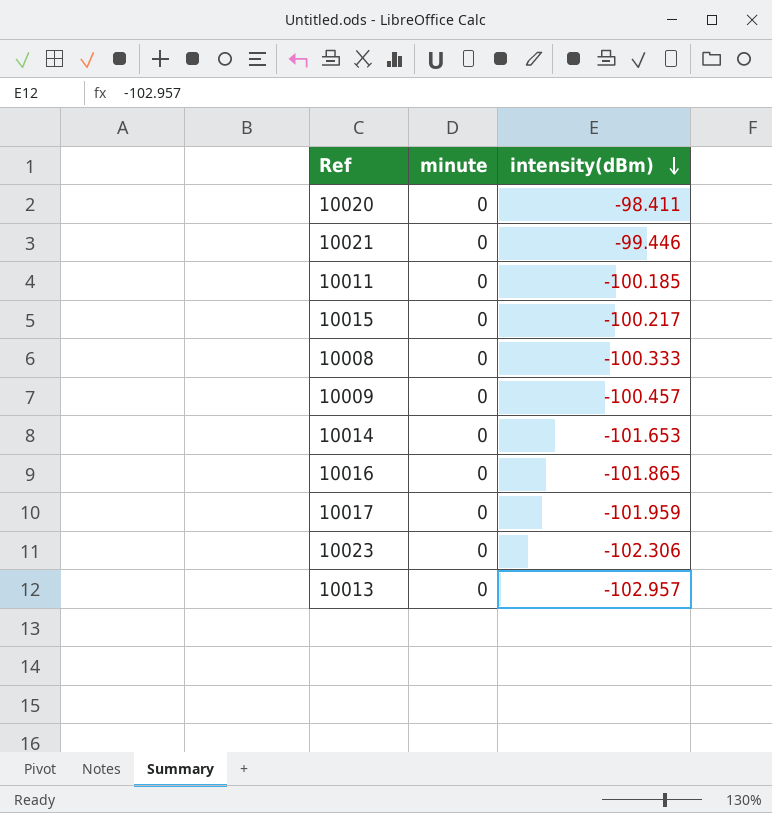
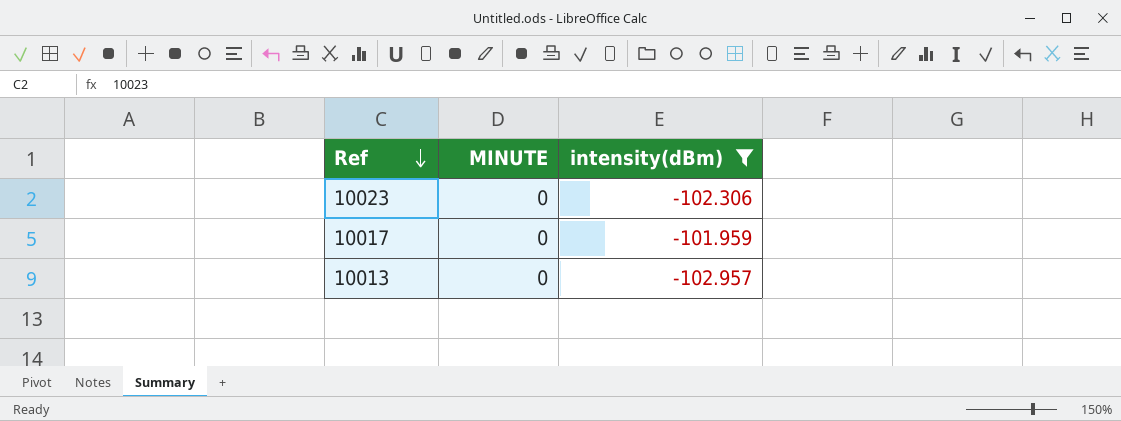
filter: none -> intensity(dBm) <= -101.959
row order: intensity(dBm) descending -> Ref descending
column name: minute -> MINUTE

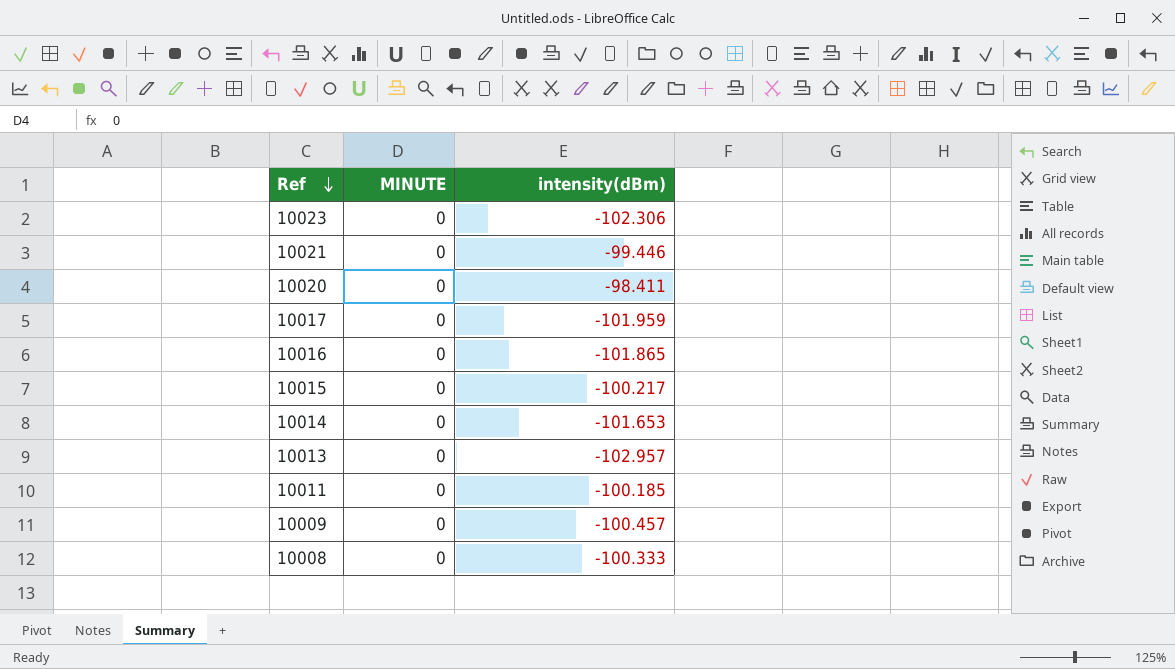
filter: intensity(dBm) <= -101.959 -> none

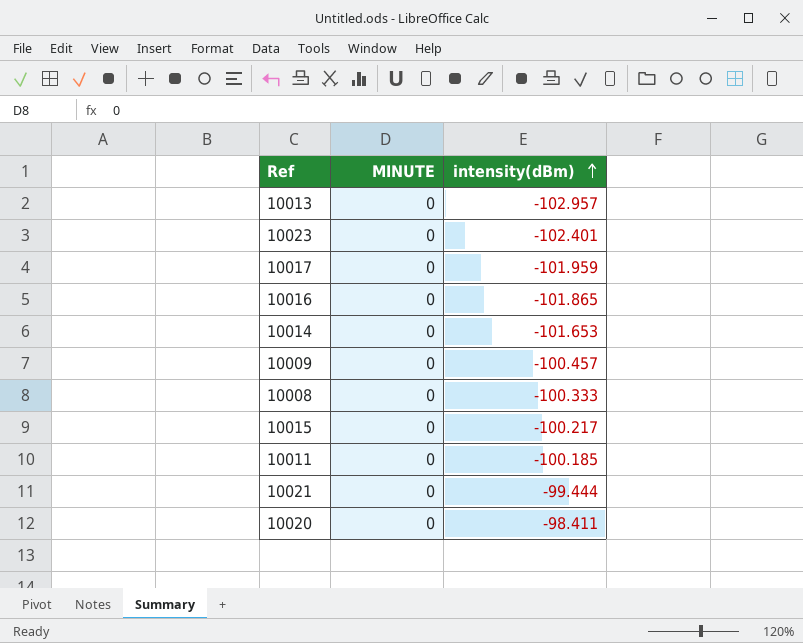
row order: Ref descending -> intensity(dBm) ascending
10023 | intensity(dBm): -102.306 -> -102.401
10021 | intensity(dBm): -99.446 -> -99.444

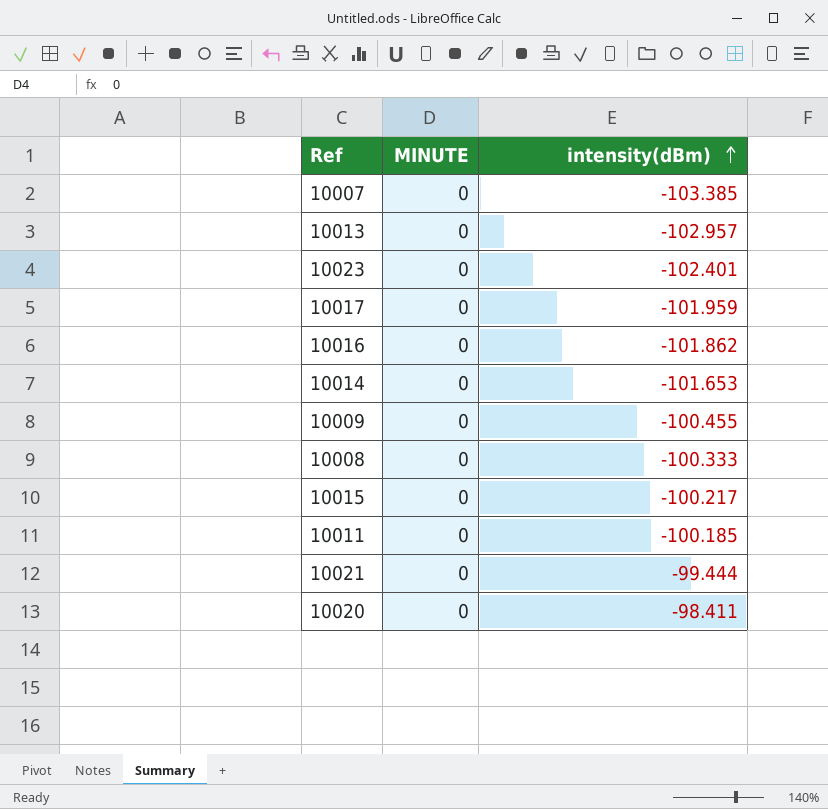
row 10007: none -> 0 | -103.385
10016 | intensity(dBm): -101.865 -> -101.862
10009 | intensity(dBm): -100.457 -> -100.455

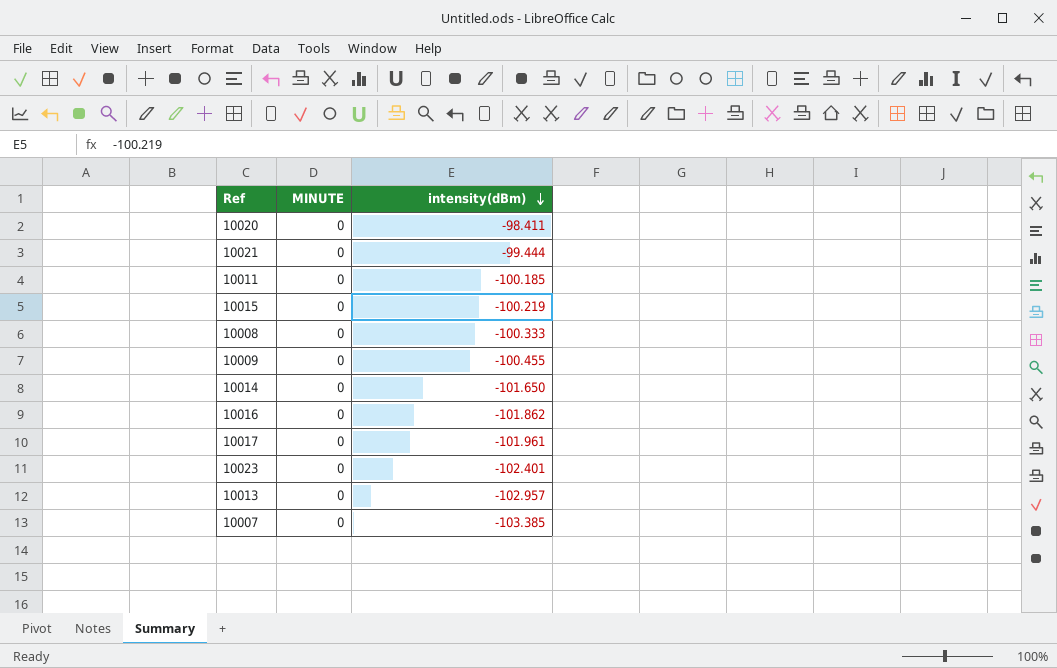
row order: intensity(dBm) ascending -> intensity(dBm) descending
10015 | intensity(dBm): -100.217 -> -100.219
10014 | intensity(dBm): -101.653 -> -101.650
10017 | intensity(dBm): -101.959 -> -101.961

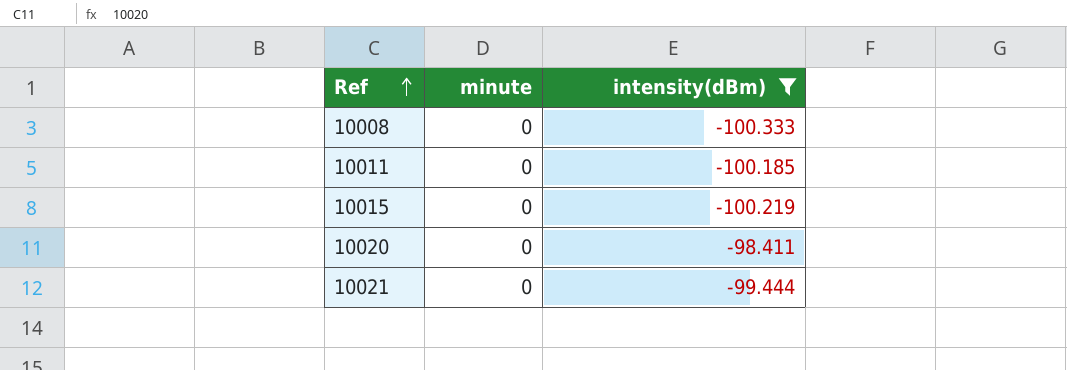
filter: none -> intensity(dBm) >= -100.333
row order: intensity(dBm) descending -> Ref ascending
column name: MINUTE -> minute

